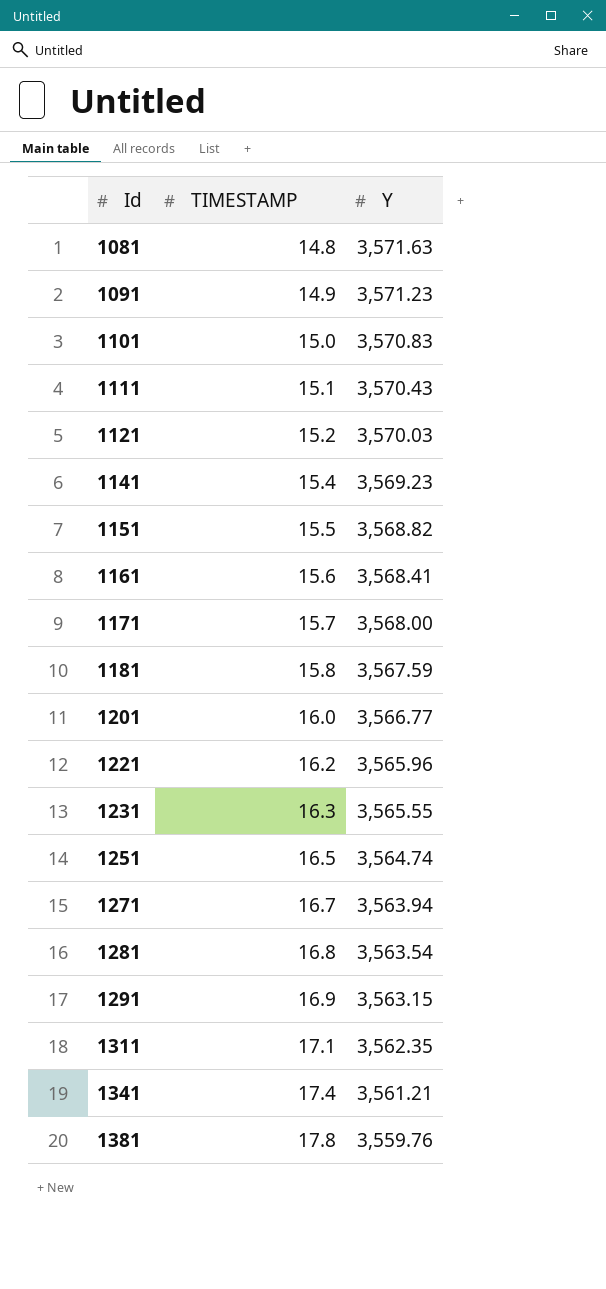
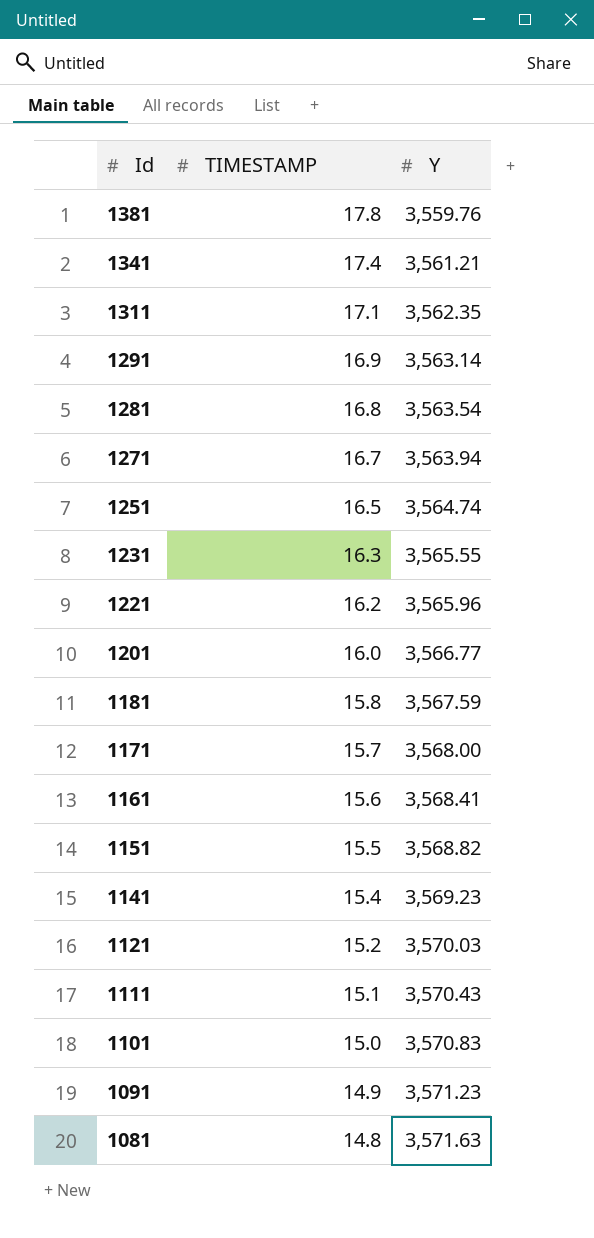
row order: Id ascending -> Id descending
1291 | Y: 3,563.15 -> 3,563.14

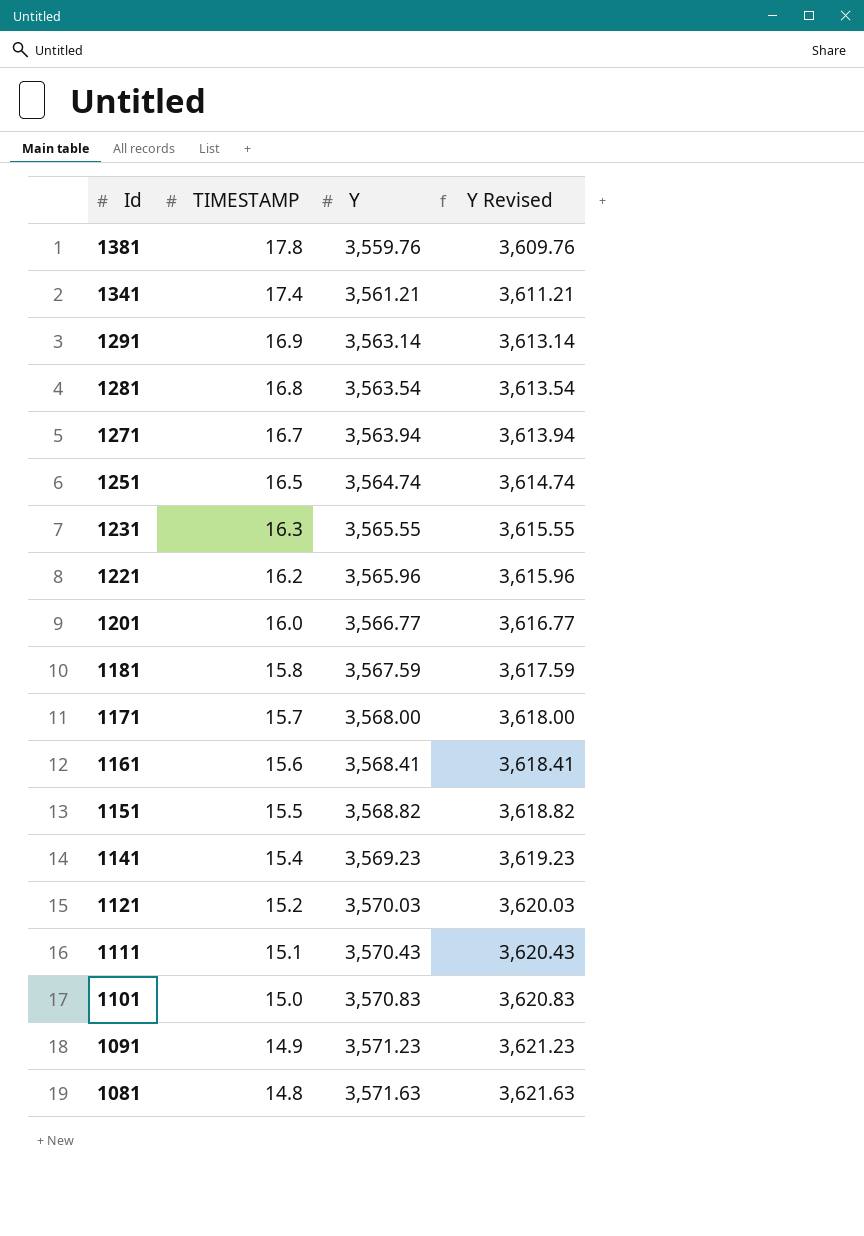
column Y Revised | formula: none -> [Y] + 50
row 1311: 17.1 | 3,562.35 -> none

